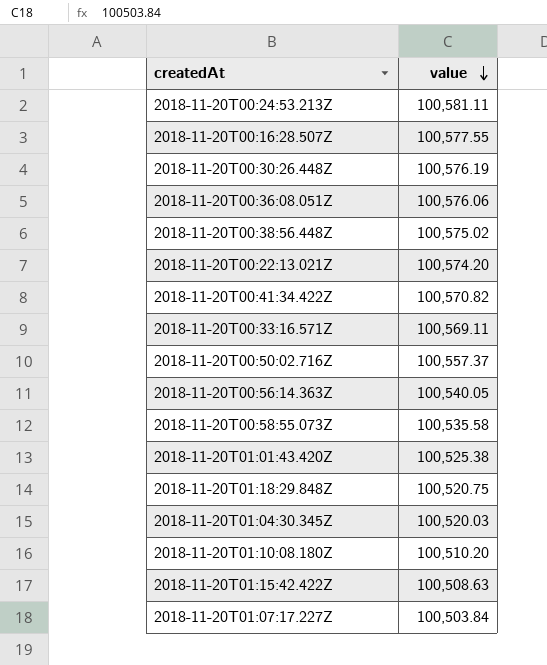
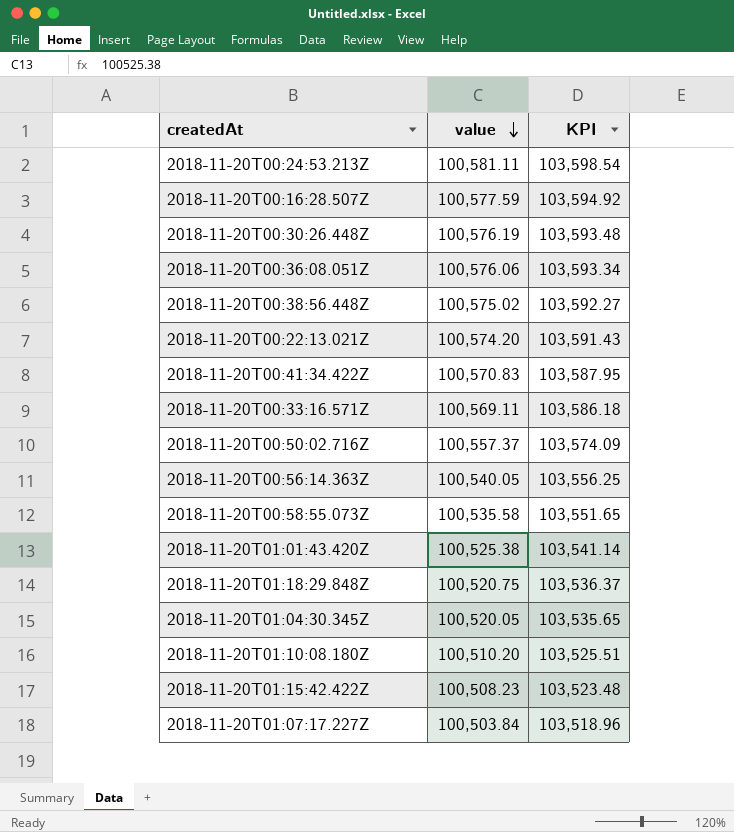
column KPI | formula: none -> [value] * 1.03
2018-11-20T00:16:28.507Z | value: 100,577.55 -> 100,577.59
2018-11-20T00:41:34.422Z | value: 100,570.82 -> 100,570.83
2018-11-20T01:04:30.345Z | value: 100,520.03 -> 100,520.05
2018-11-20T01:15:42.422Z | value: 100,508.63 -> 100,508.23

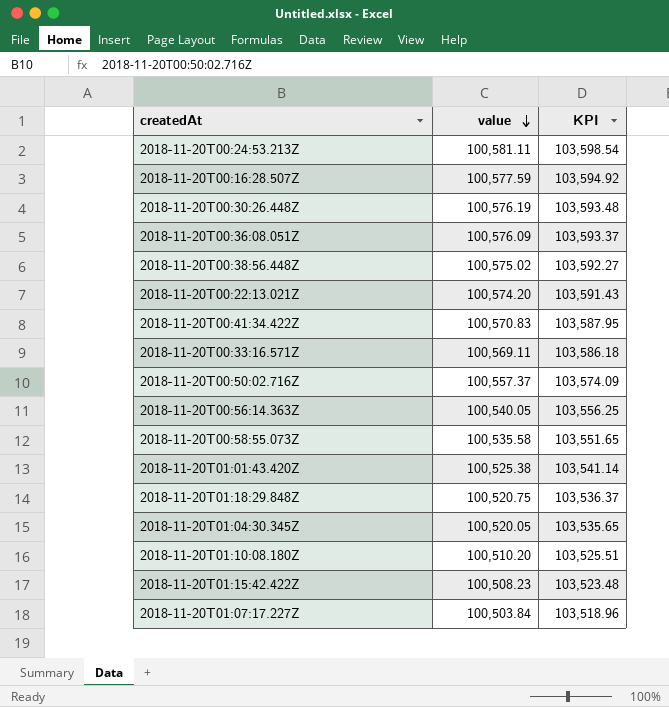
2018-11-20T00:36:08.051Z | value: 100,576.06 -> 100,576.09
2018-11-20T00:36:08.051Z | KPI: 103,593.34 -> 103,593.37

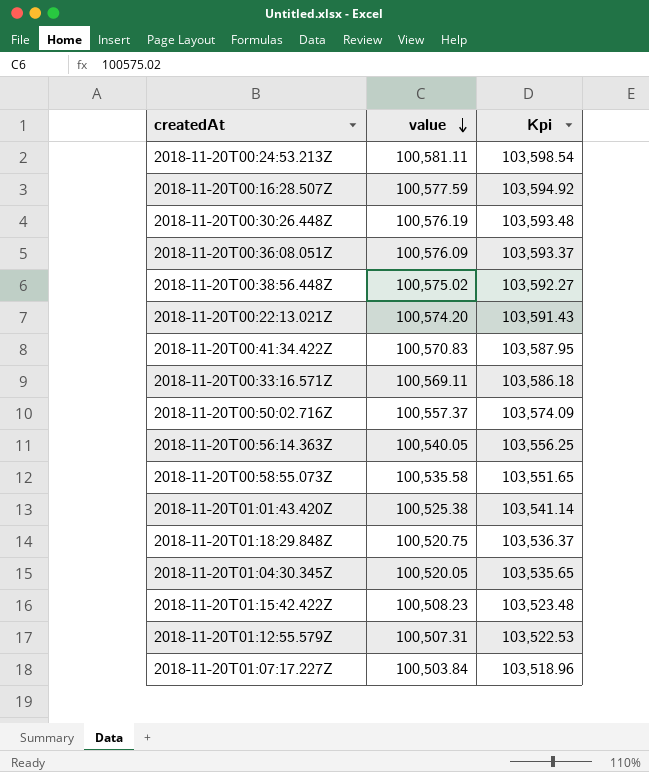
column name: KPI -> Kpi
row 2018-11-20T01:10:08.180Z: 100,510.20 | 103,525.51 -> none
row 2018-11-20T01:12:55.579Z: none -> 100,507.31 | 103,522.53

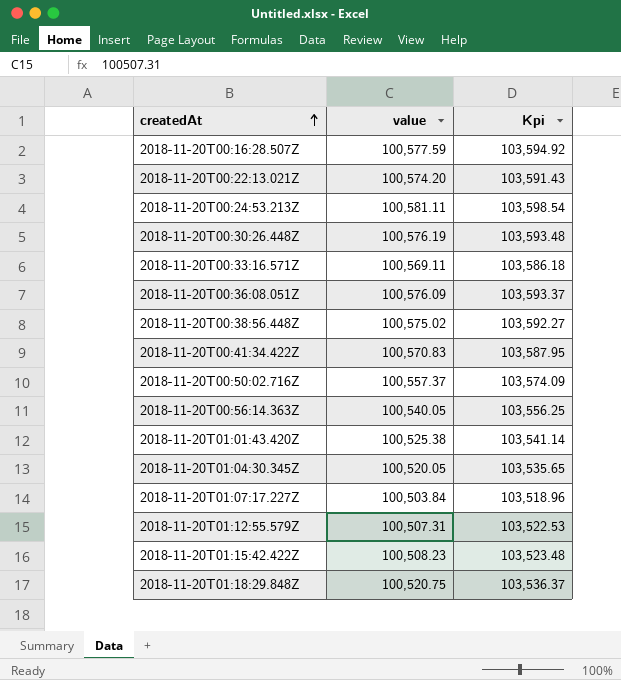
row order: value descending -> createdAt ascending
row 2018-11-20T00:58:55.073Z: 100,535.58 | 103,551.65 -> none

